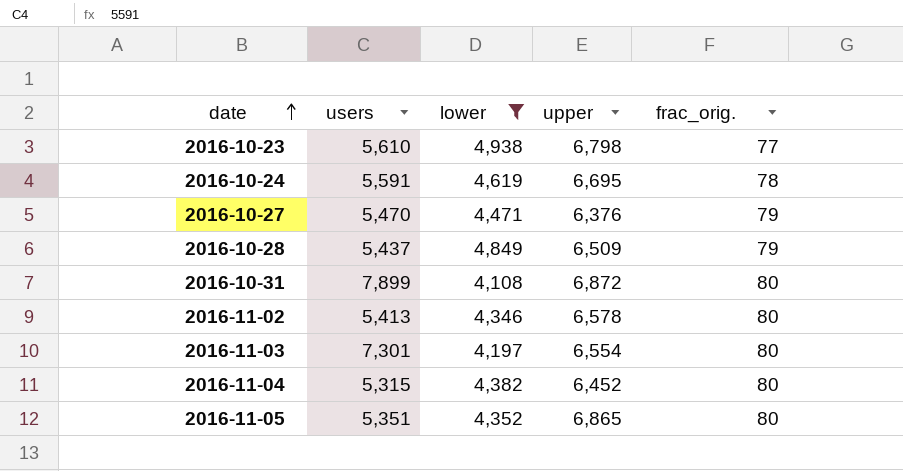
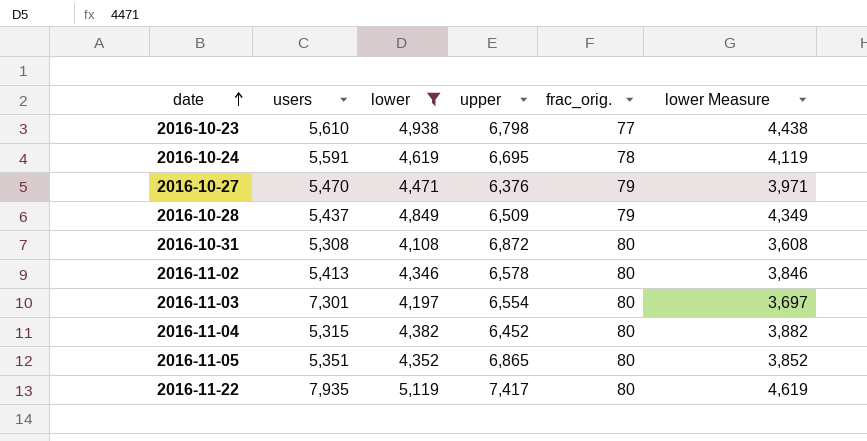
column lower Measure | formula: none -> [lower] - 500
2016-10-31 | users: 7,899 -> 5,308
row 2016-11-22: none -> 7,935 | 5,119 | 7,417 | 80 | 4,619

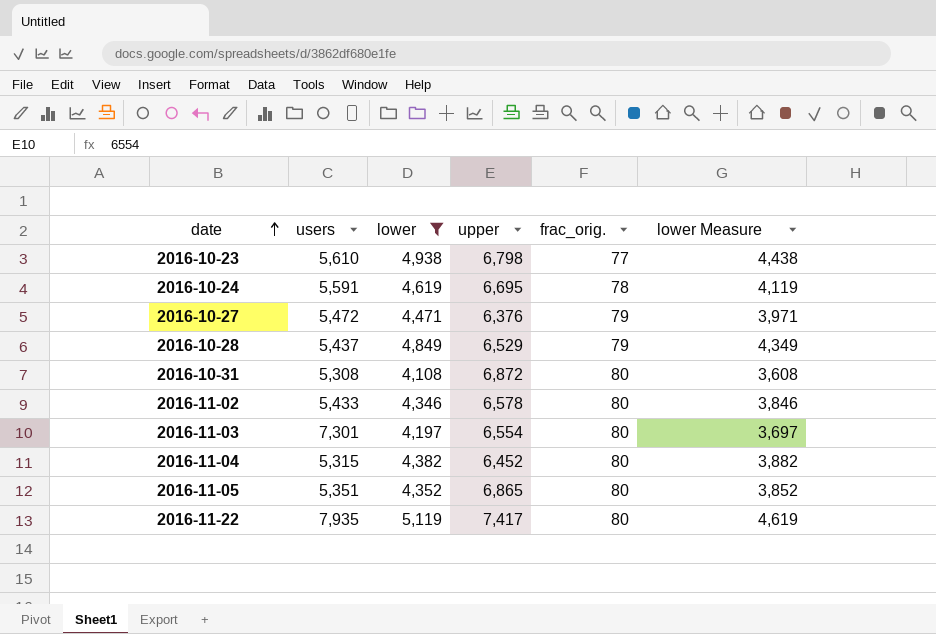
2016-10-27 | users: 5,470 -> 5,472
2016-10-28 | upper: 6,509 -> 6,529
2016-11-02 | users: 5,413 -> 5,433

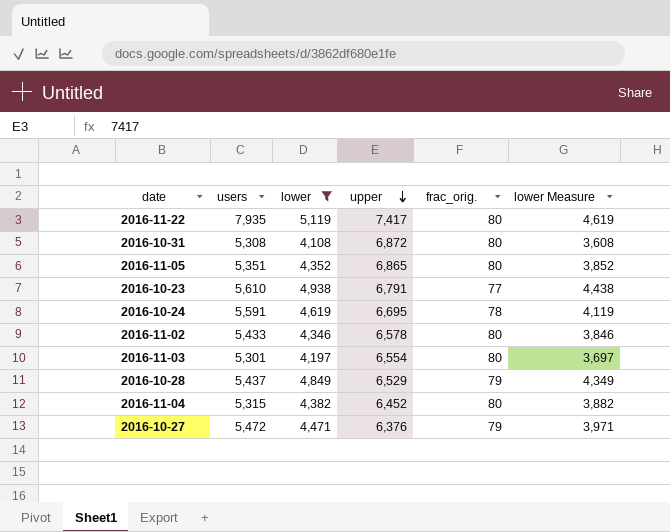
row order: date ascending -> upper descending
2016-10-23 | upper: 6,798 -> 6,791
2016-11-03 | users: 7,301 -> 5,301

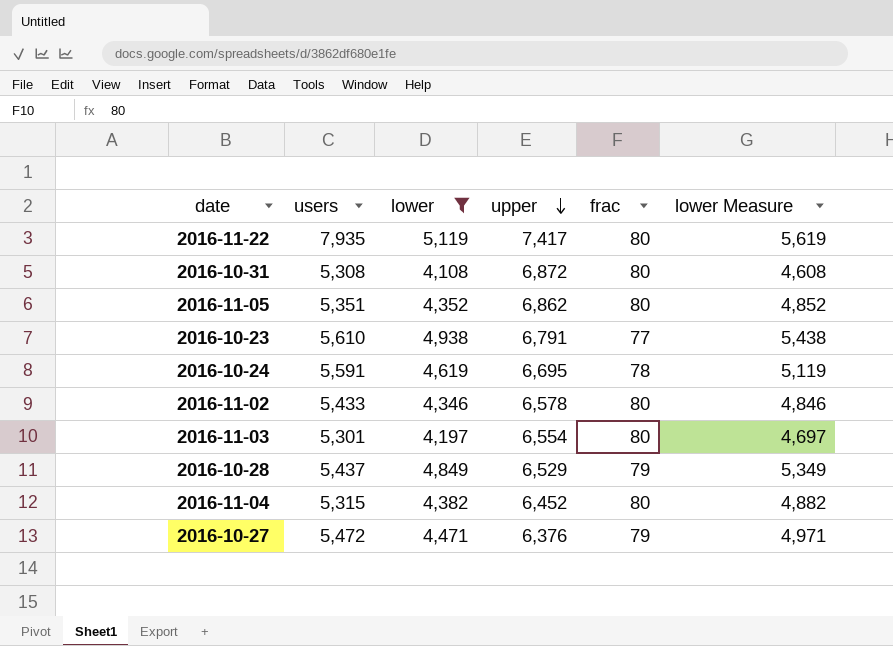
column name: frac_orig. -> frac
column lower Measure | formula: [lower] - 500 -> [lower] + 500
2016-11-05 | upper: 6,865 -> 6,862

